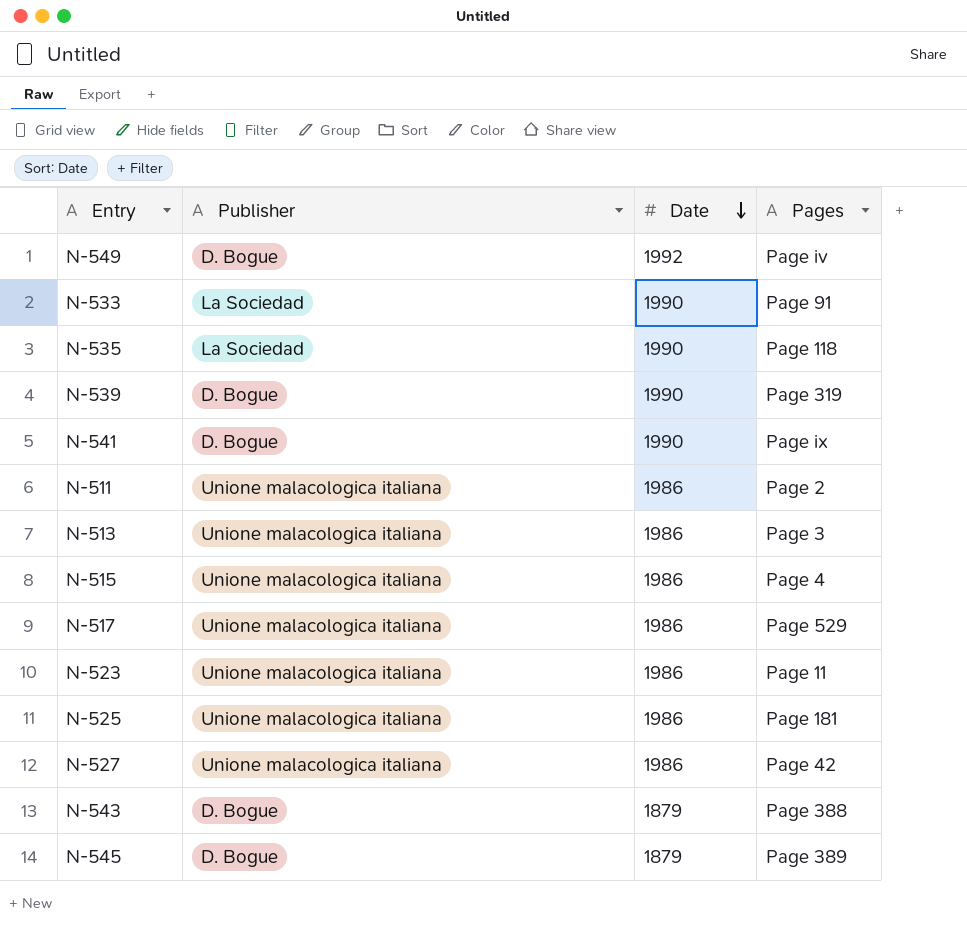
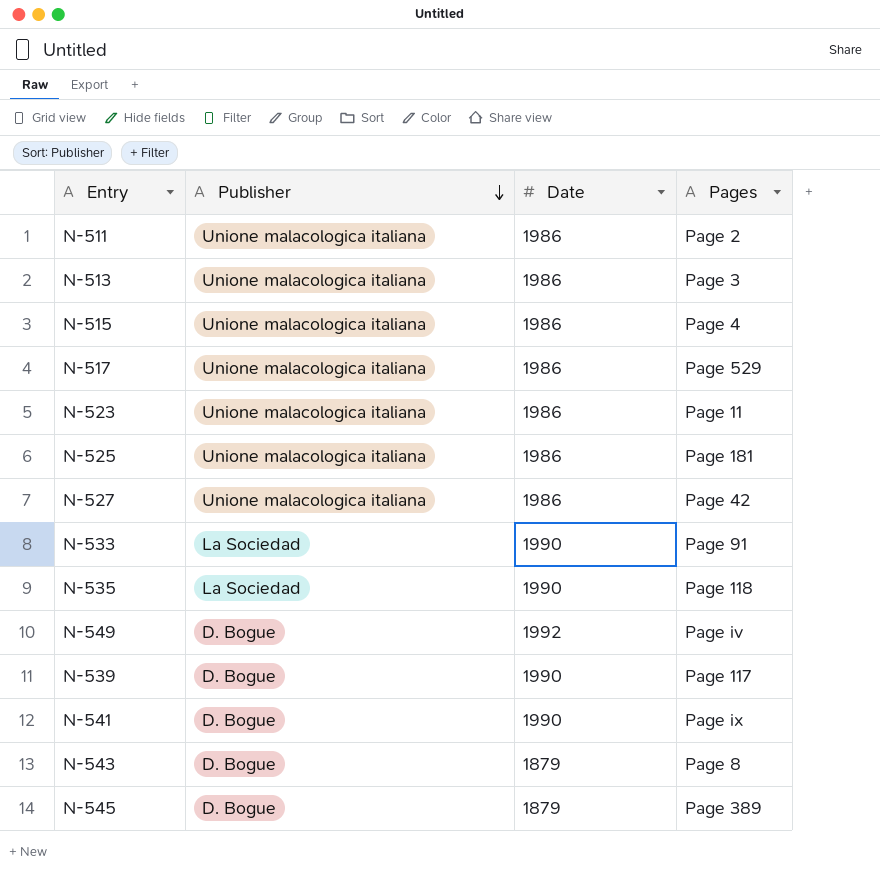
row order: Date descending -> Publisher descending
N-539 | Pages: Page 319 -> Page 117
N-543 | Pages: Page 388 -> Page 8

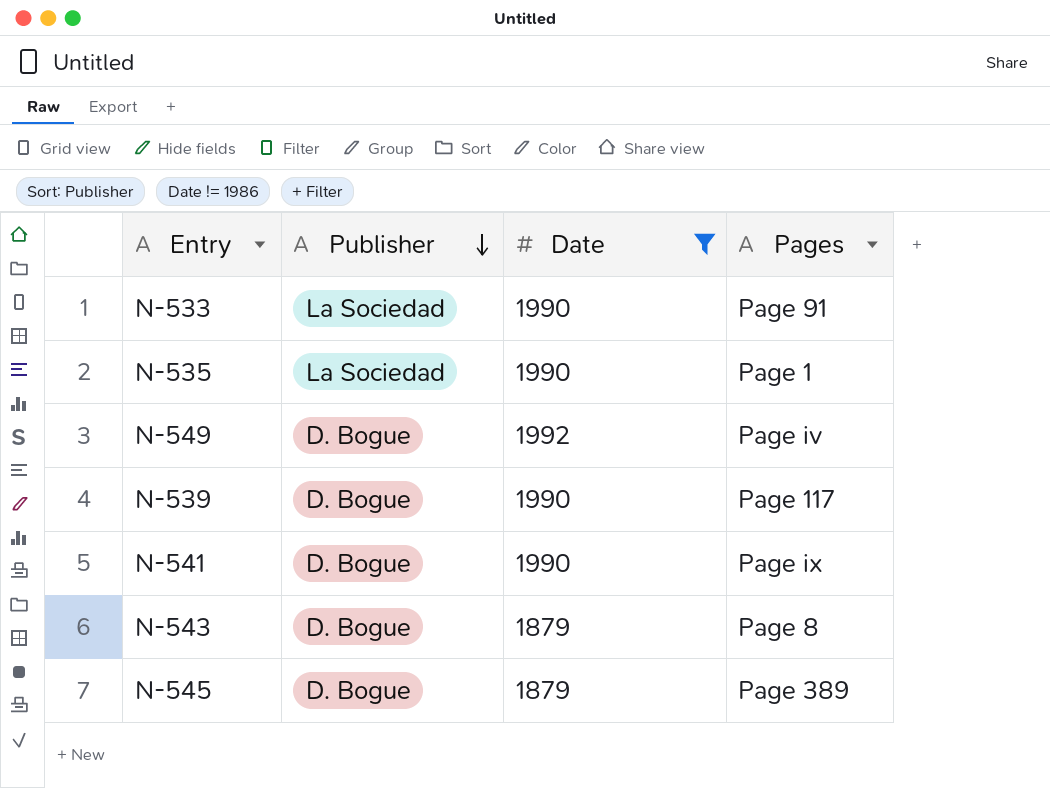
filter: none -> Date != 1986
N-535 | Pages: Page 118 -> Page 1

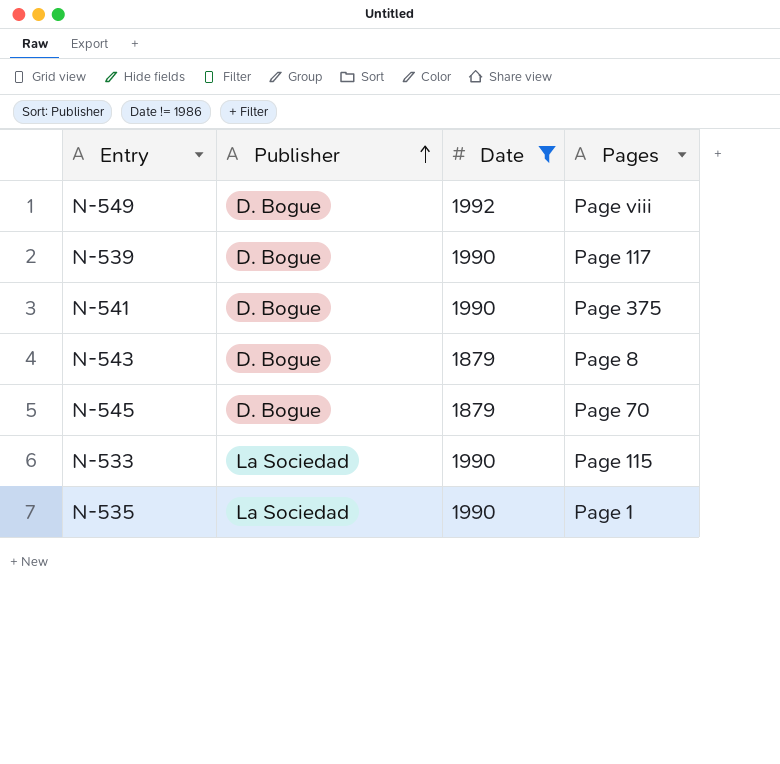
row order: Publisher descending -> Publisher ascending
N-549 | Pages: Page iv -> Page viii
N-541 | Pages: Page ix -> Page 375
N-545 | Pages: Page 389 -> Page 70
N-533 | Pages: Page 91 -> Page 115

